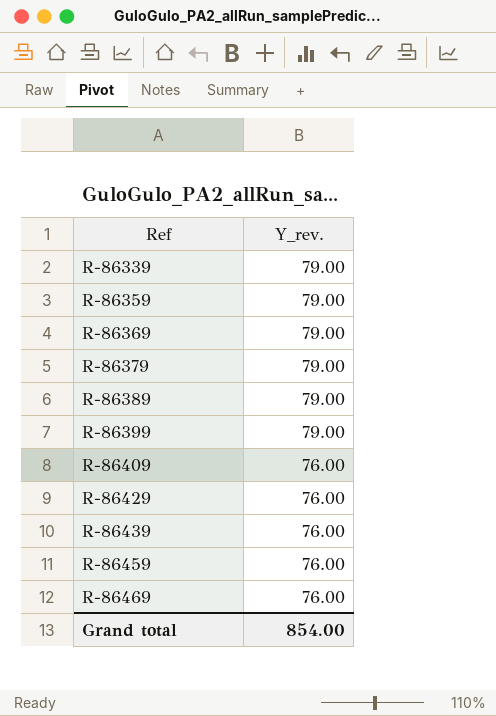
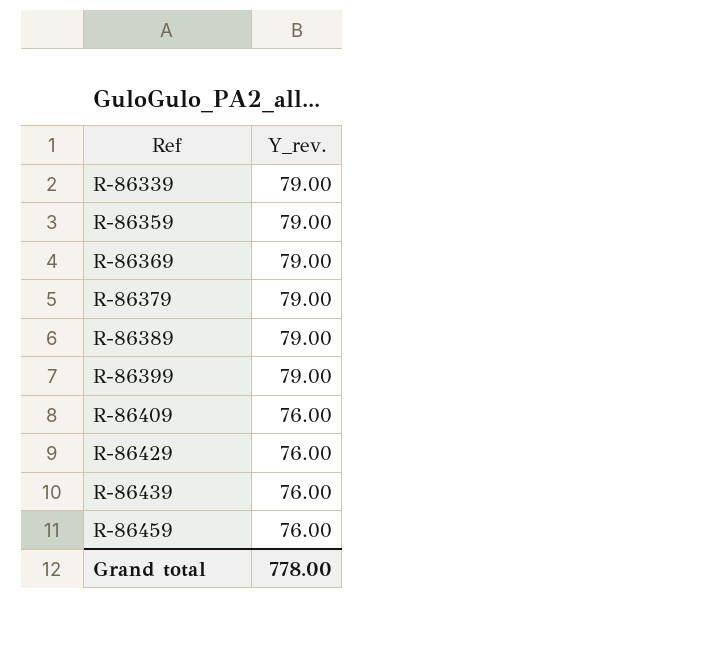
row R-86469: 76.00 -> none
Grand total | Y_rev.: 854.00 -> 778.00

